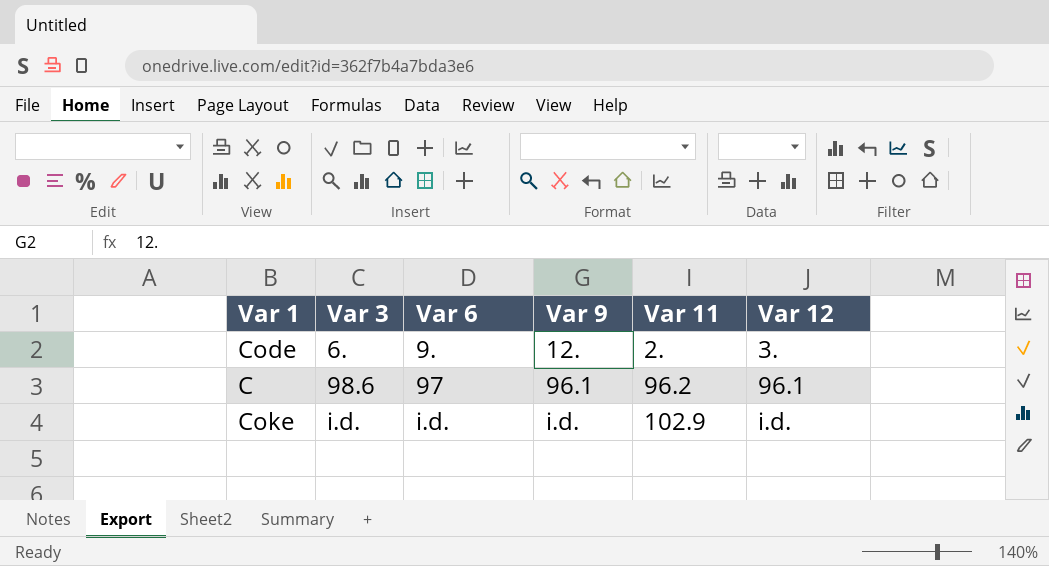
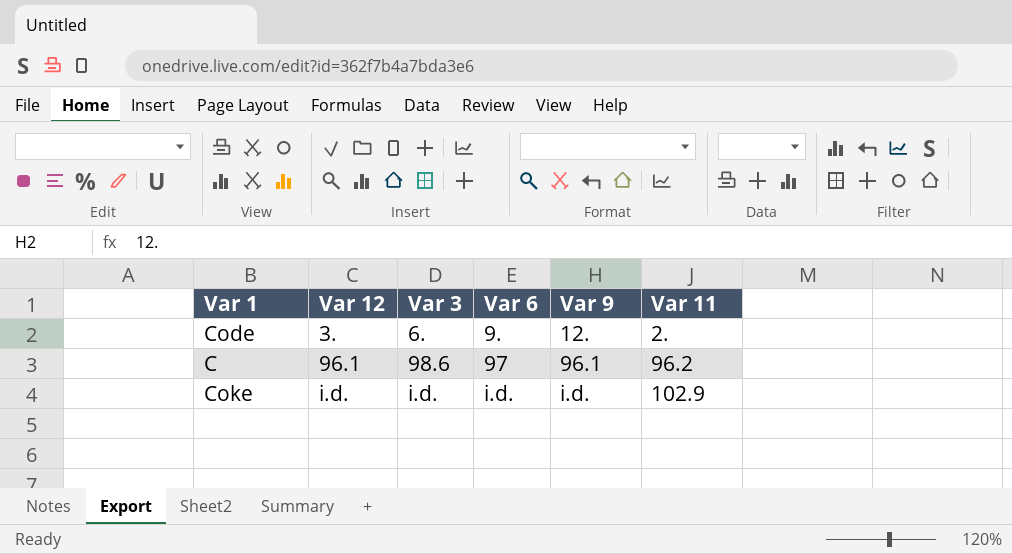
column Var 12 | position: 6 -> 2

